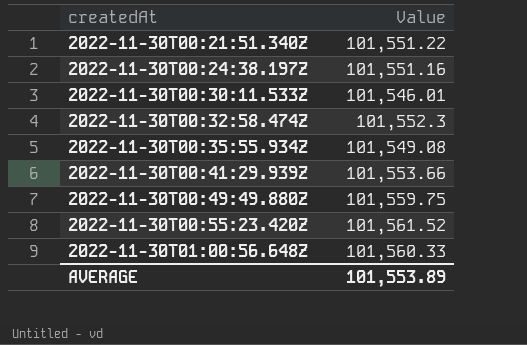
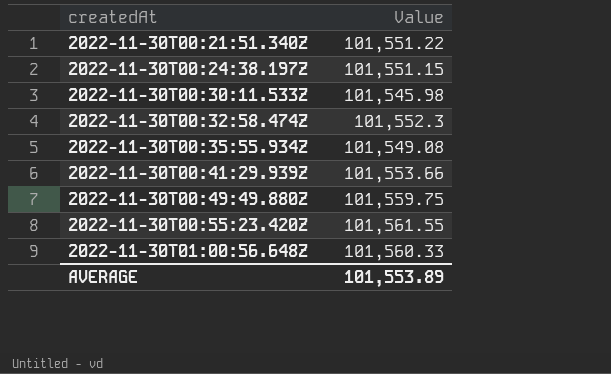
2022-11-30T00:24:38.197Z | Value: 101,551.16 -> 101,551.15
2022-11-30T00:30:11.533Z | Value: 101,546.01 -> 101,545.98
2022-11-30T00:55:23.420Z | Value: 101,561.52 -> 101,561.55

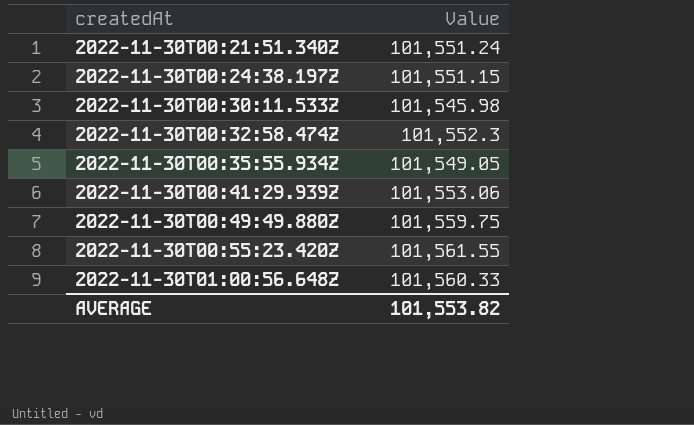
2022-11-30T00:21:51.340Z | Value: 101,551.22 -> 101,551.24
2022-11-30T00:35:55.934Z | Value: 101,549.08 -> 101,549.05
2022-11-30T00:41:29.939Z | Value: 101,553.66 -> 101,553.06
AVERAGE | Value: 101,553.89 -> 101,553.82

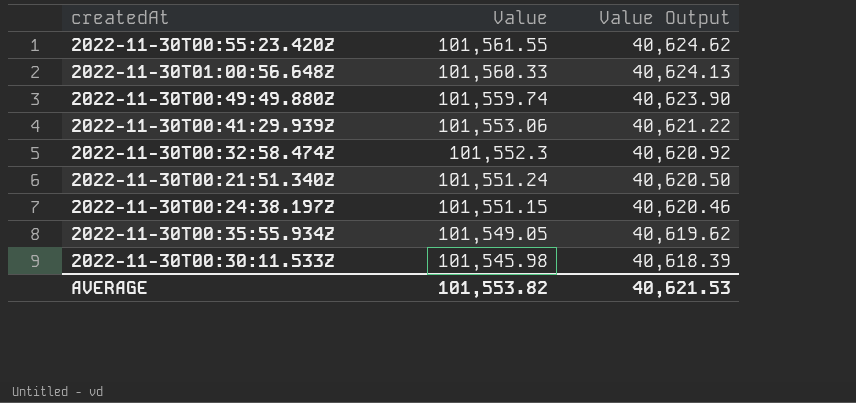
row order: createdAt ascending -> Value descending
column Value Output | formula: none -> [Value] * 0.4
2022-11-30T00:49:49.880Z | Value: 101,559.75 -> 101,559.74

